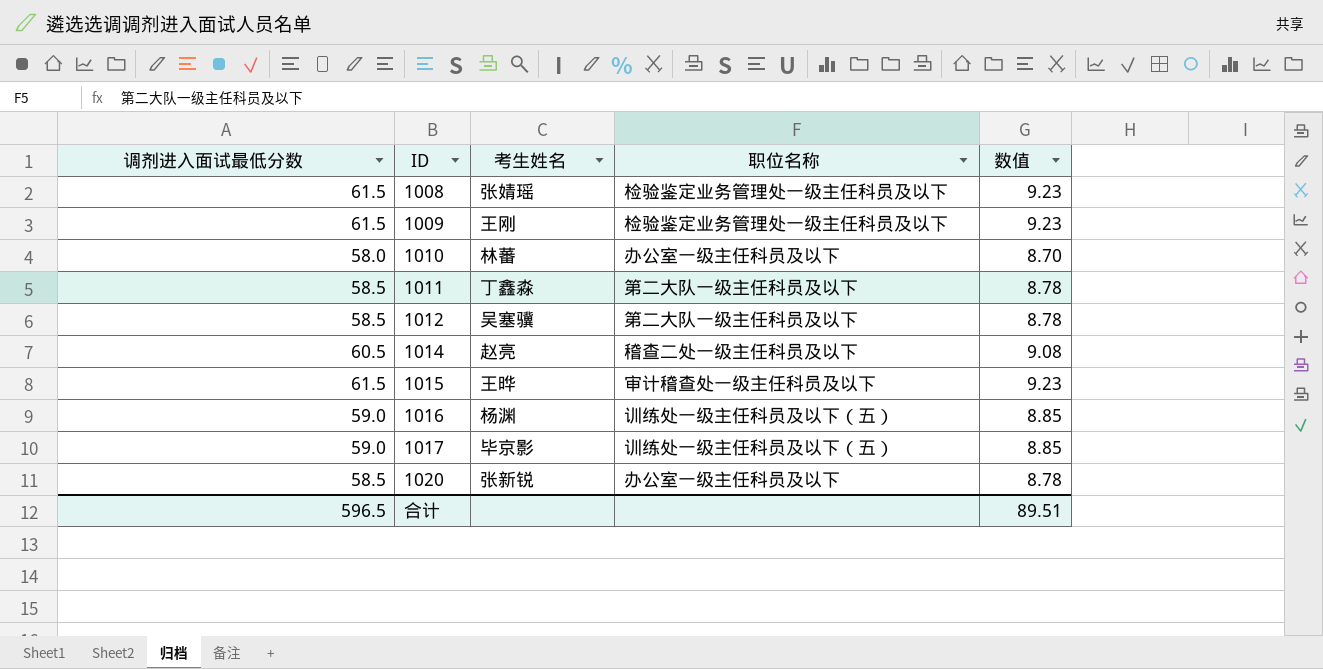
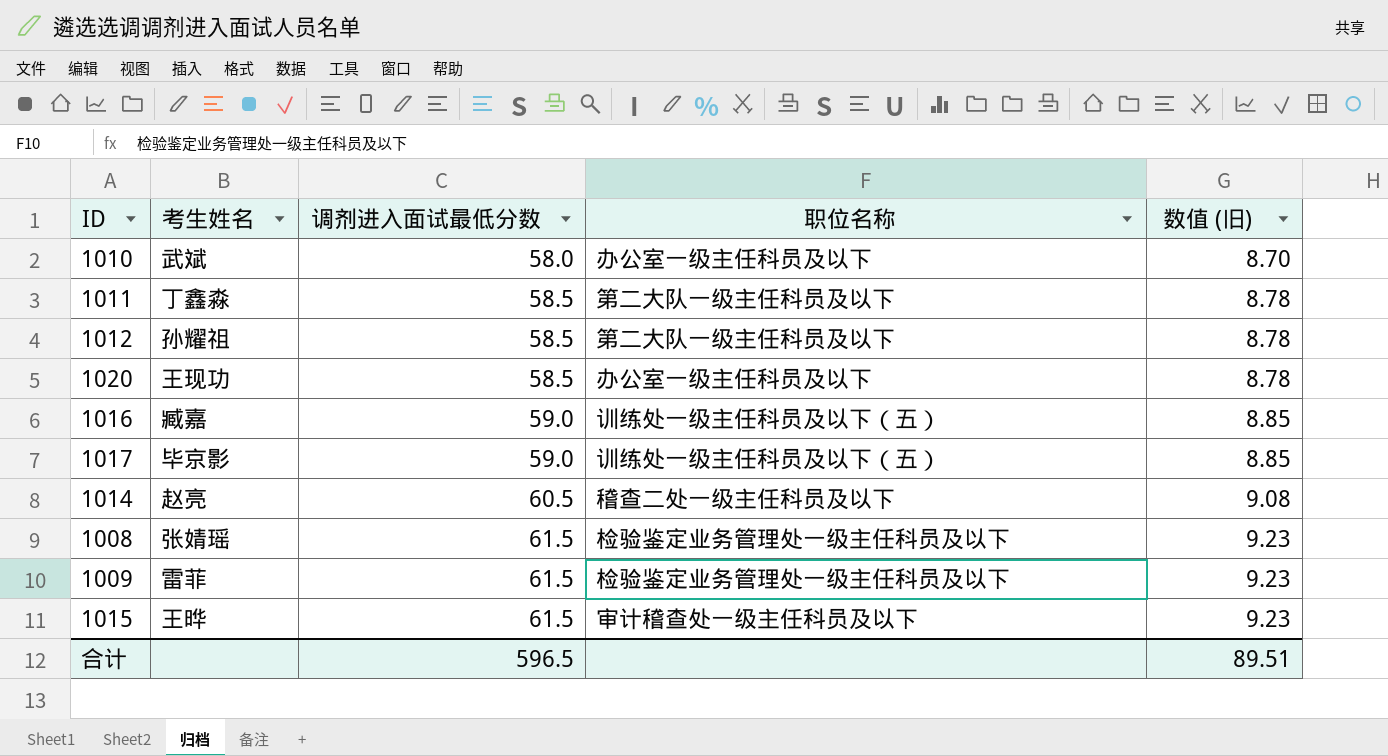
row order: ID ascending -> 调剂进入面试最低分数 ascending
column 调剂进入面试最低分数 | position: 1 -> 3
column name: 数值 -> 数值 (旧)
1010 | 考生姓名: 林蕃 -> 武斌
1012 | 考生姓名: 吴塞骥 -> 孙耀祖
1020 | 考生姓名: 张新锐 -> 王现功
1016 | 考生姓名: 杨渊 -> 臧嘉
1009 | 考生姓名: 王刚 -> 雷菲

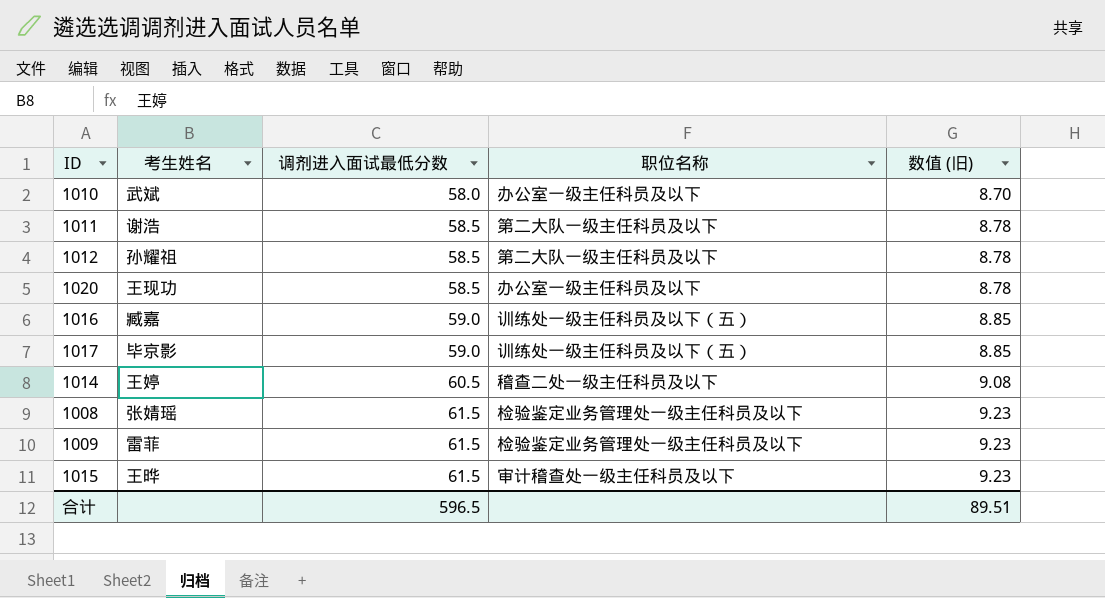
1011 | 考生姓名: 丁鑫淼 -> 谢浩
1014 | 考生姓名: 赵亮 -> 王婷

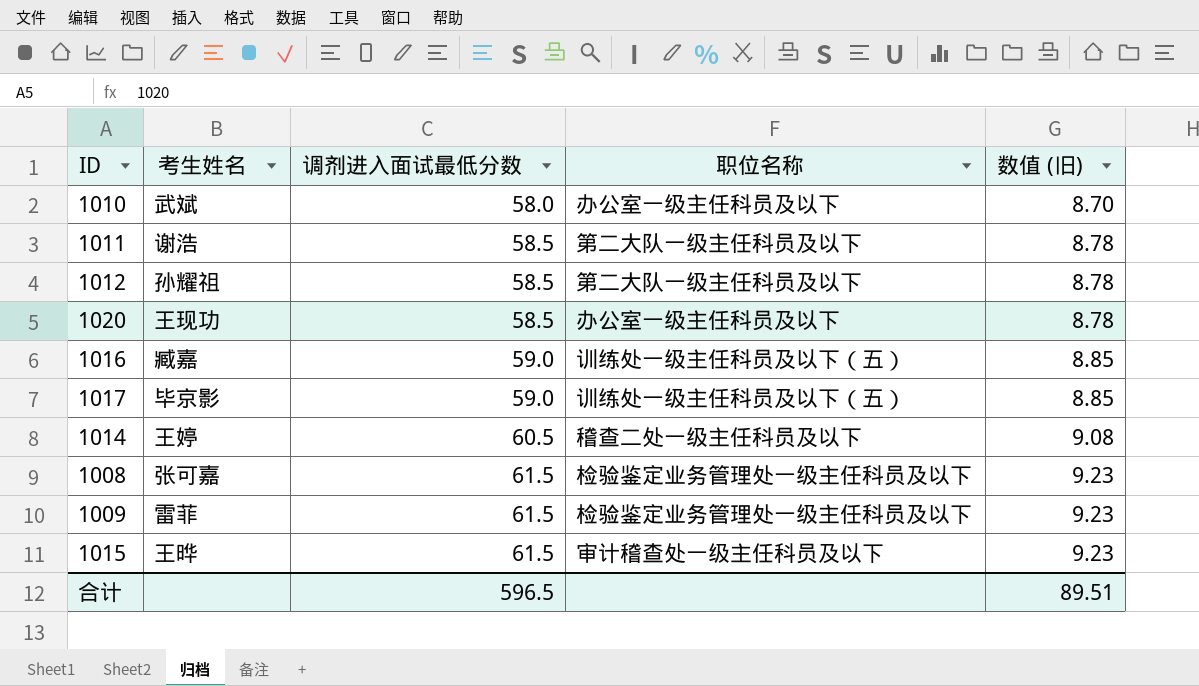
1008 | 考生姓名: 张婧瑶 -> 张可嘉

